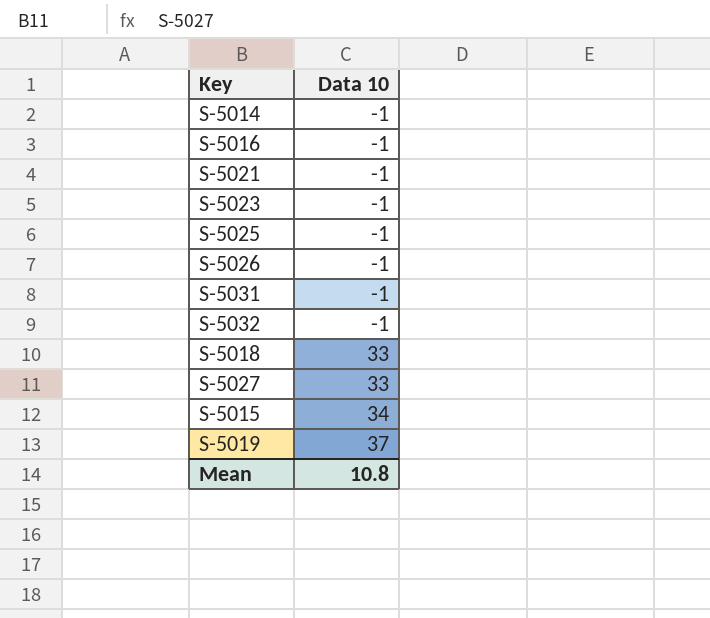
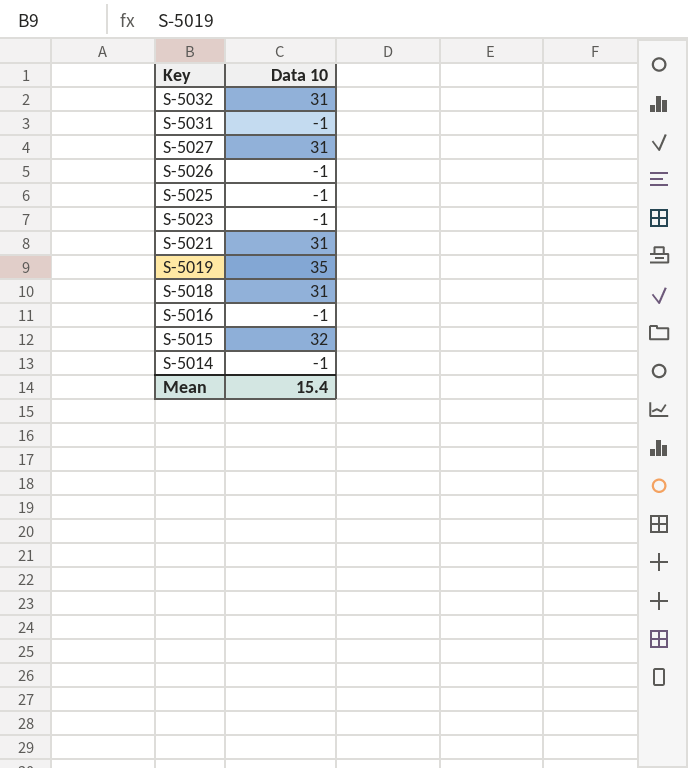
row order: Data 10 ascending -> Key descending
S-5032 | Data 10: -1 -> 31
S-5027 | Data 10: 33 -> 31
S-5021 | Data 10: -1 -> 31
S-5019 | Data 10: 37 -> 35
S-5018 | Data 10: 33 -> 31
S-5015 | Data 10: 34 -> 32
Mean | Data 10: 10.8 -> 15.4

